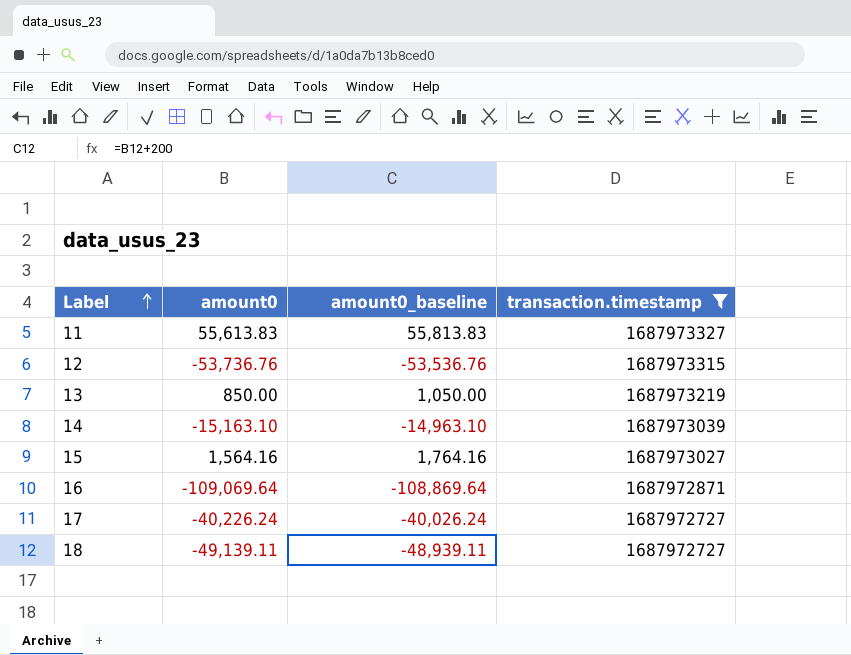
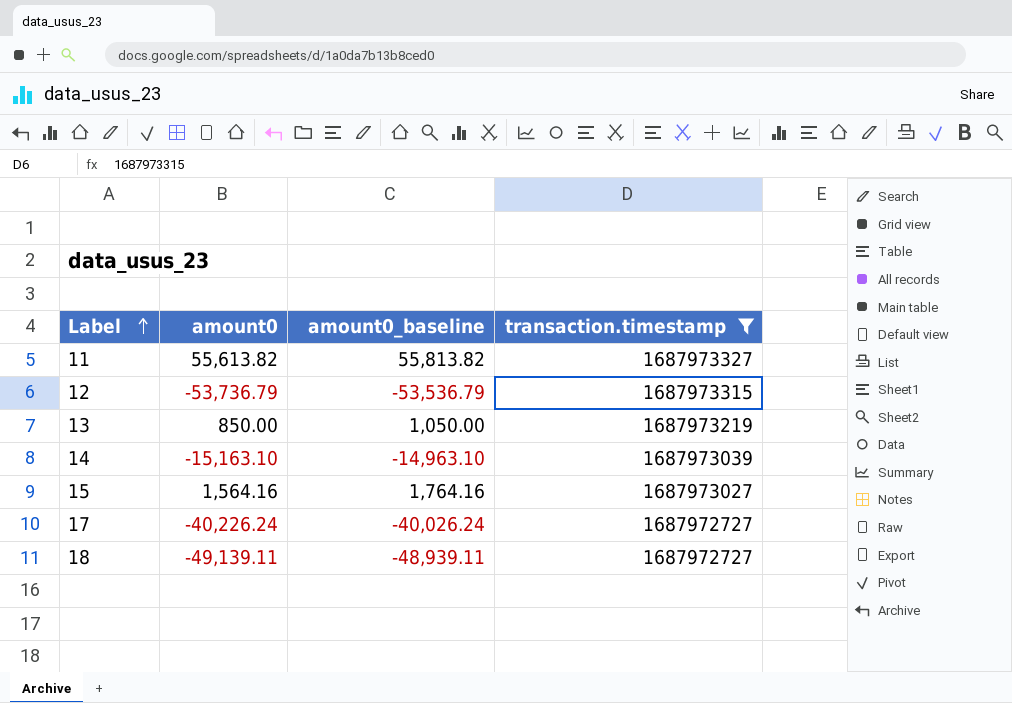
row 16: -109,069.64 | -108,869.64 | 1687972871 -> none
11 | amount0: 55,613.83 -> 55,613.82
11 | amount0_baseline: 55,813.83 -> 55,813.82
12 | amount0: -53,736.76 -> -53,736.79
12 | amount0_baseline: -53,536.76 -> -53,536.79

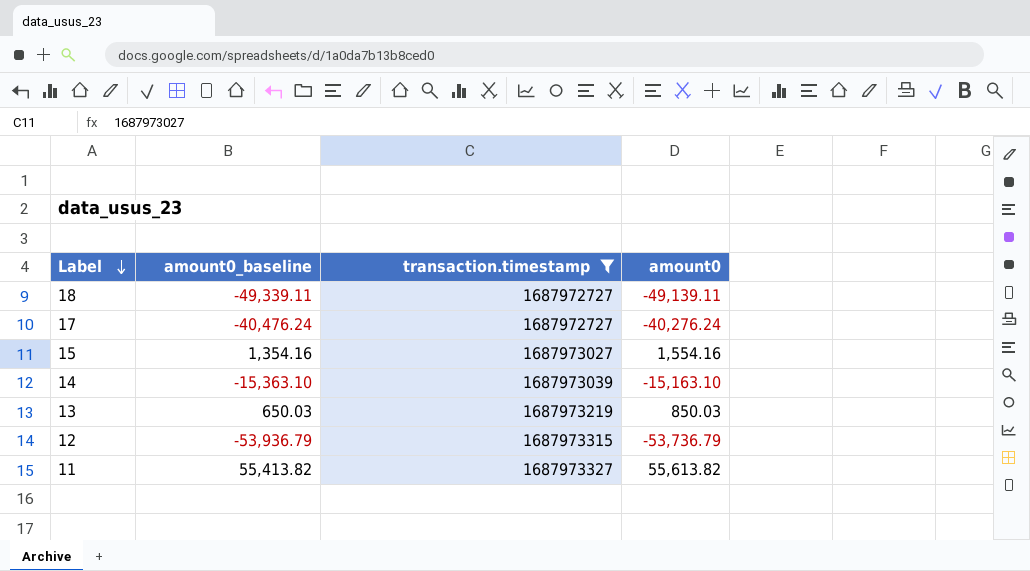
row order: Label ascending -> Label descending
column amount0_baseline | formula: [amount0] + 200 -> [amount0] - 200
column amount0 | position: 2 -> 4
17 | amount0: -40,226.24 -> -40,276.24
15 | amount0: 1,564.16 -> 1,554.16
13 | amount0: 850.00 -> 850.03

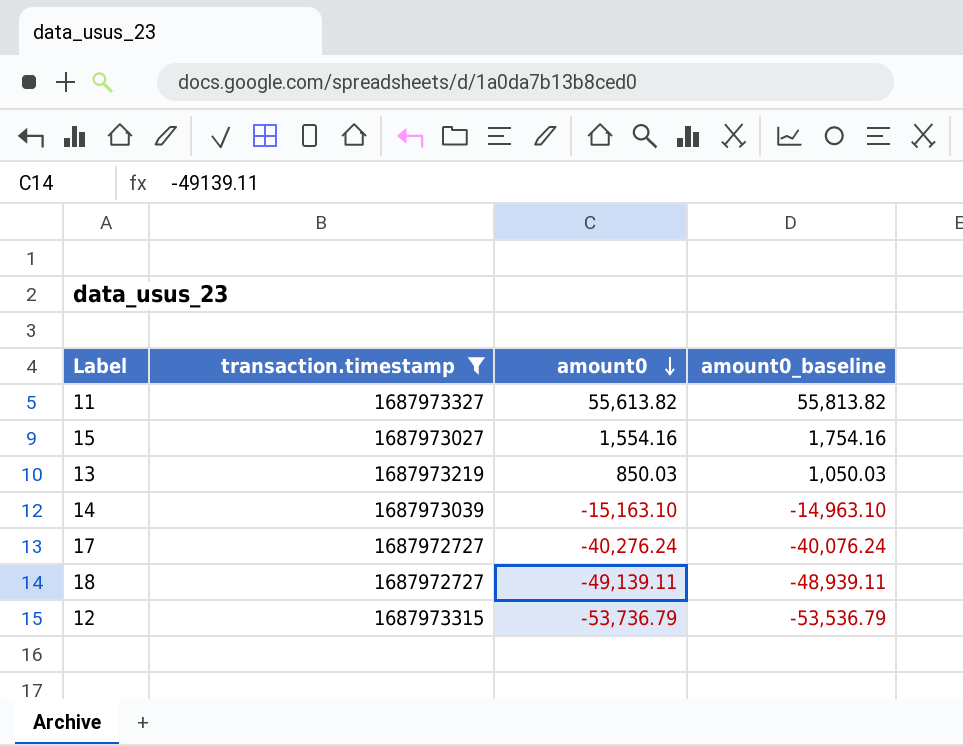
row order: Label descending -> amount0 descending
column amount0_baseline | formula: [amount0] - 200 -> [amount0] + 200
column amount0_baseline | position: 2 -> 4

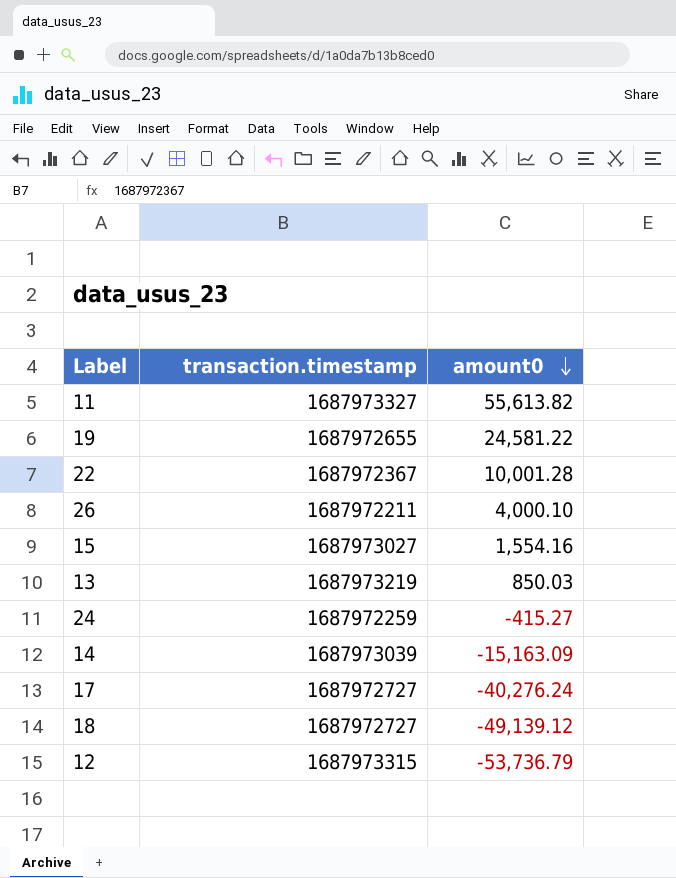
filter: transaction.timestamp >= 1687972727 -> none
column amount0_baseline | formula: [amount0] + 200 -> none
14 | amount0: -15,163.10 -> -15,163.09
18 | amount0: -49,139.11 -> -49,139.12

